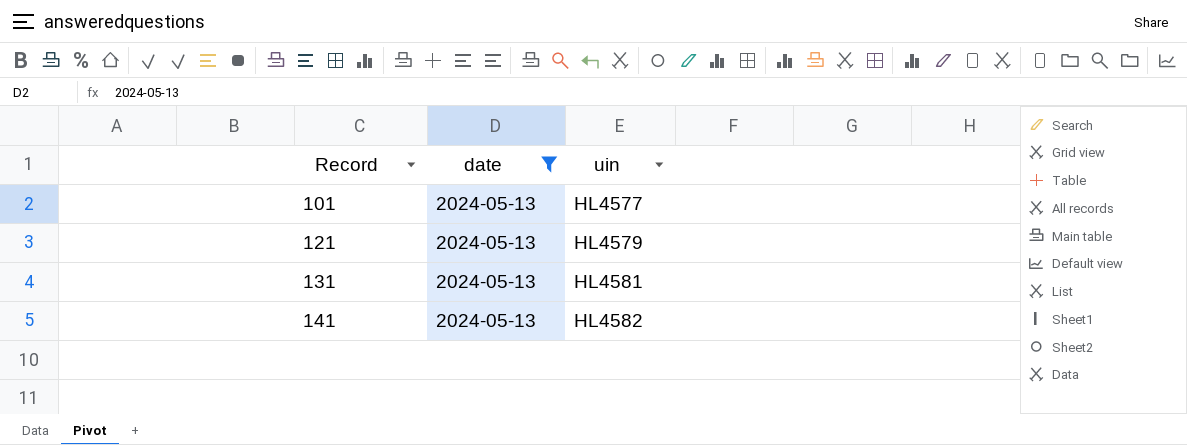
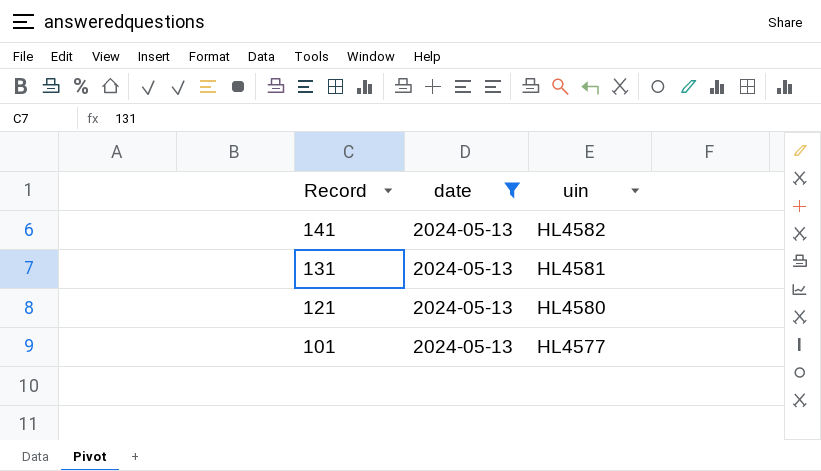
row order: Record ascending -> Record descending
121 | uin: HL4579 -> HL4580

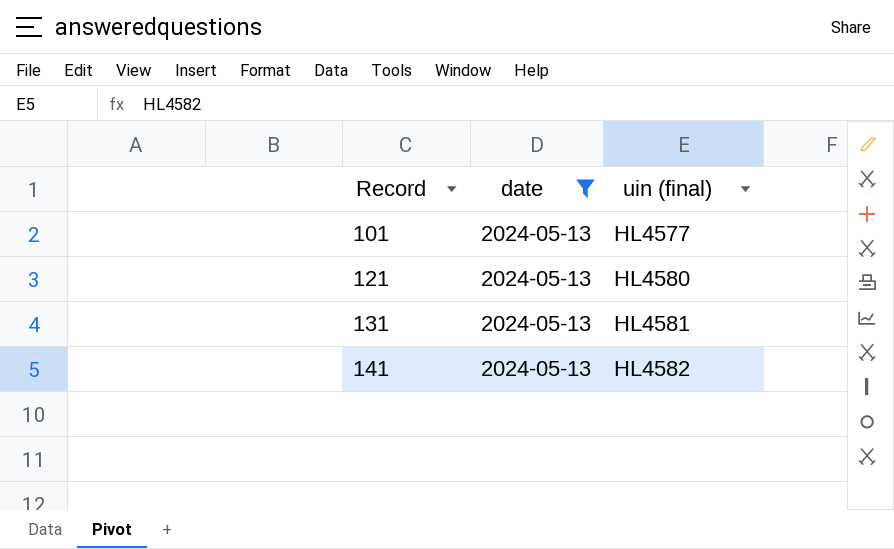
row order: Record descending -> Record ascending
column name: uin -> uin (final)

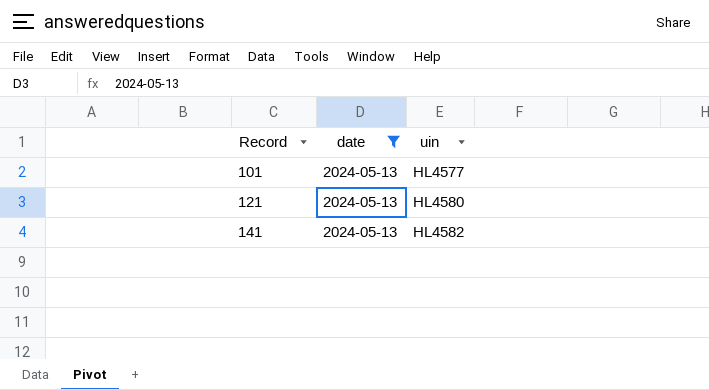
column name: uin (final) -> uin
row 131: 2024-05-13 | HL4581 -> none

